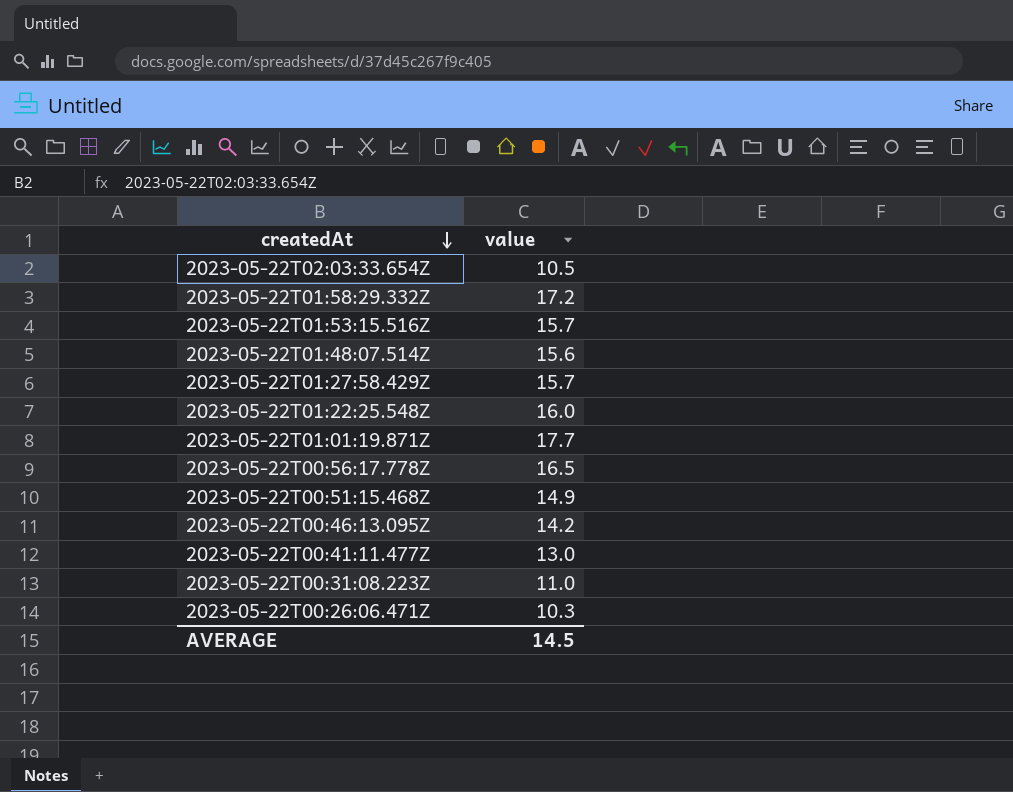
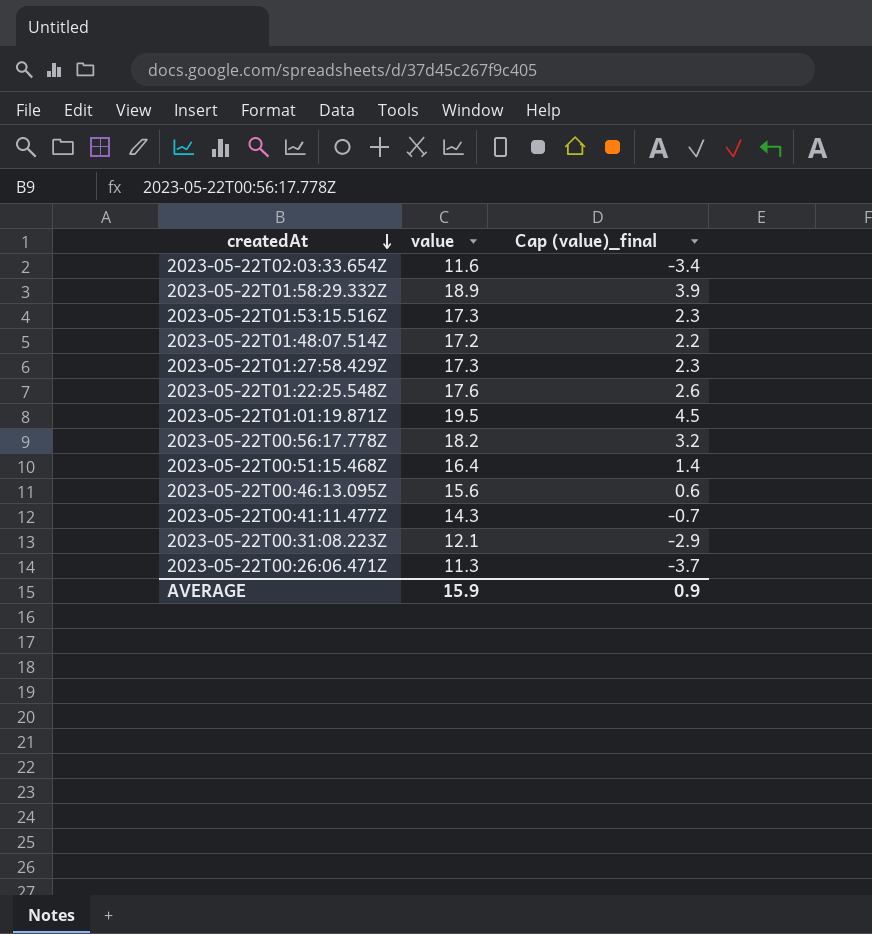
column Cap (value)_final | formula: none -> [value] - 15
2023-05-22T02:03:33.654Z | value: 10.5 -> 11.6
2023-05-22T01:58:29.332Z | value: 17.2 -> 18.9
2023-05-22T01:53:15.516Z | value: 15.7 -> 17.3
2023-05-22T01:48:07.514Z | value: 15.6 -> 17.2
2023-05-22T01:27:58.429Z | value: 15.7 -> 17.3
2023-05-22T01:22:25.548Z | value: 16.0 -> 17.6
2023-05-22T01:01:19.871Z | value: 17.7 -> 19.5
2023-05-22T00:56:17.778Z | value: 16.5 -> 18.2
2023-05-22T00:51:15.468Z | value: 14.9 -> 16.4
2023-05-22T00:46:13.095Z | value: 14.2 -> 15.6
2023-05-22T00:41:11.477Z | value: 13.0 -> 14.3
2023-05-22T00:31:08.223Z | value: 11.0 -> 12.1
2023-05-22T00:26:06.471Z | value: 10.3 -> 11.3
AVERAGE | value: 14.5 -> 15.9

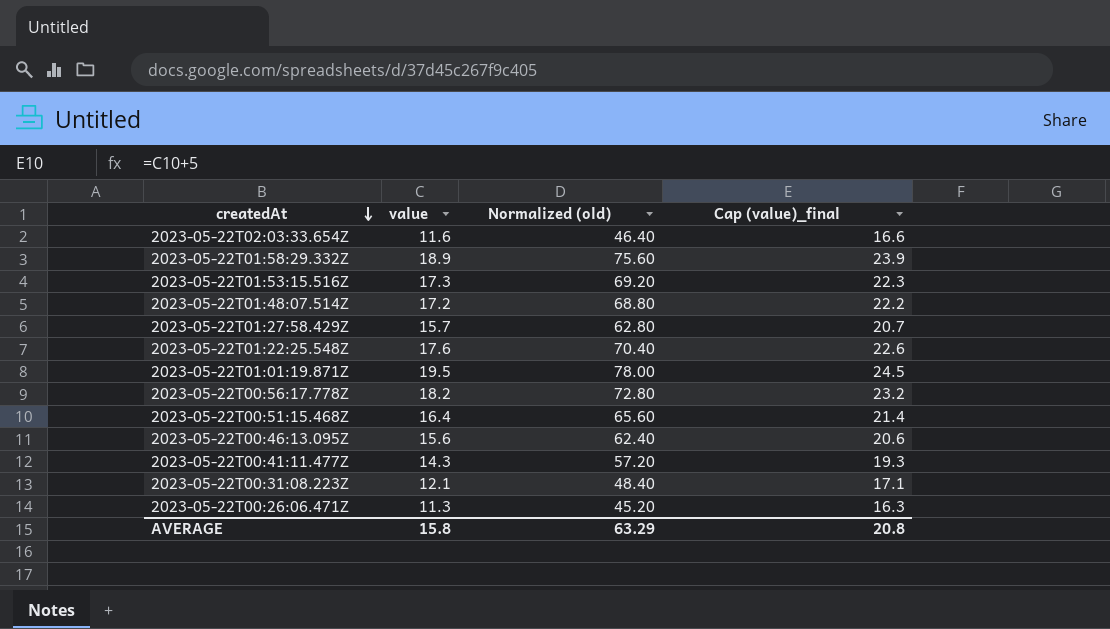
column Normalized (old) | formula: none -> [value] * 4
column Cap (value)_final | formula: [value] - 15 -> [value] + 5
2023-05-22T01:27:58.429Z | value: 17.3 -> 15.7
AVERAGE | value: 15.9 -> 15.8
AVERAGE | Cap (value)_final: 0.9 -> 20.8

